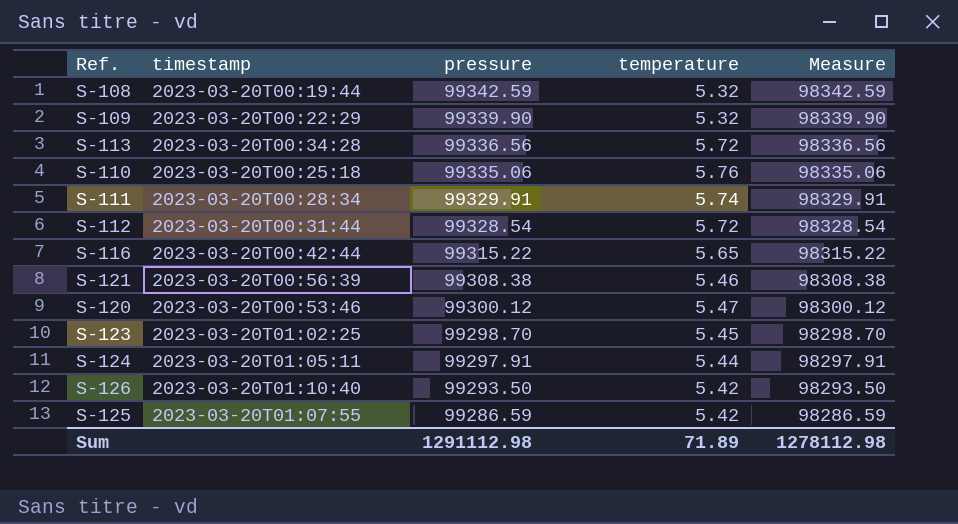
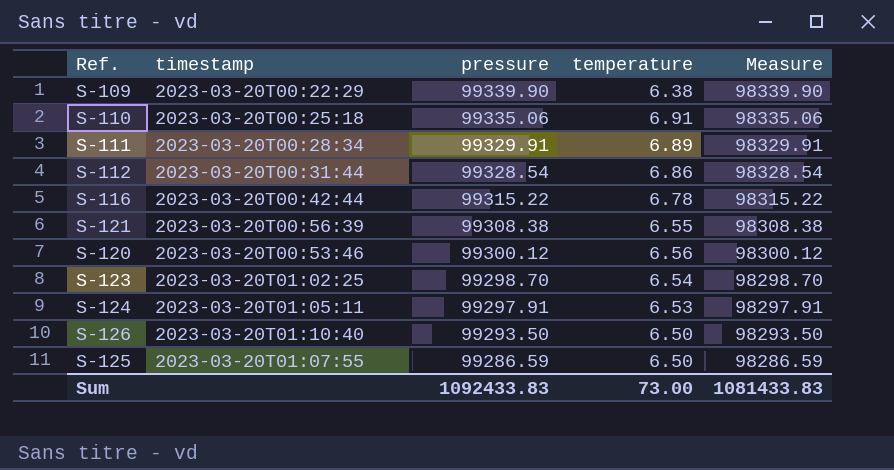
row S-108: 2023-03-20T00:19:44 | 99342.59 | 5.32 | 98342.59 -> none
row S-113: 2023-03-20T00:34:28 | 99336.56 | 5.72 | 98336.56 -> none
S-109 | temperature: 5.32 -> 6.38
S-110 | temperature: 5.76 -> 6.91
S-111 | temperature: 5.74 -> 6.89
S-112 | temperature: 5.72 -> 6.86
S-116 | temperature: 5.65 -> 6.78
S-121 | temperature: 5.46 -> 6.55
S-120 | temperature: 5.47 -> 6.56
S-123 | temperature: 5.45 -> 6.54
S-124 | temperature: 5.44 -> 6.53
S-126 | temperature: 5.42 -> 6.50
S-125 | temperature: 5.42 -> 6.50
Sum | pressure: 1291112.98 -> 1092433.83
Sum | temperature: 71.89 -> 73.00
Sum | Measure: 1278112.98 -> 1081433.83

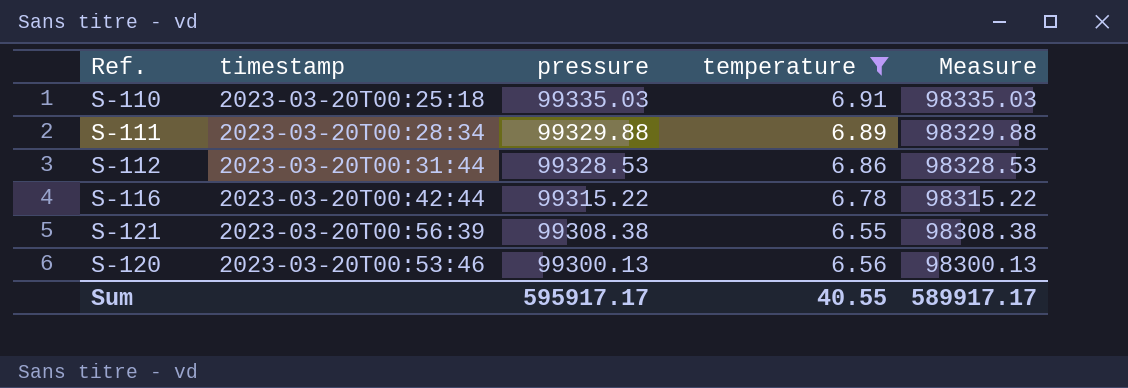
filter: none -> temperature >= 6.55
S-110 | pressure: 99335.06 -> 99335.03
S-110 | Measure: 98335.06 -> 98335.03
S-111 | pressure: 99329.91 -> 99329.88
S-111 | Measure: 98329.91 -> 98329.88
S-112 | pressure: 99328.54 -> 99328.53
S-112 | Measure: 98328.54 -> 98328.53
S-120 | pressure: 99300.12 -> 99300.13
S-120 | Measure: 98300.12 -> 98300.13
Sum | pressure: 1092433.83 -> 595917.17
Sum | temperature: 73.00 -> 40.55
Sum | Measure: 1081433.83 -> 589917.17

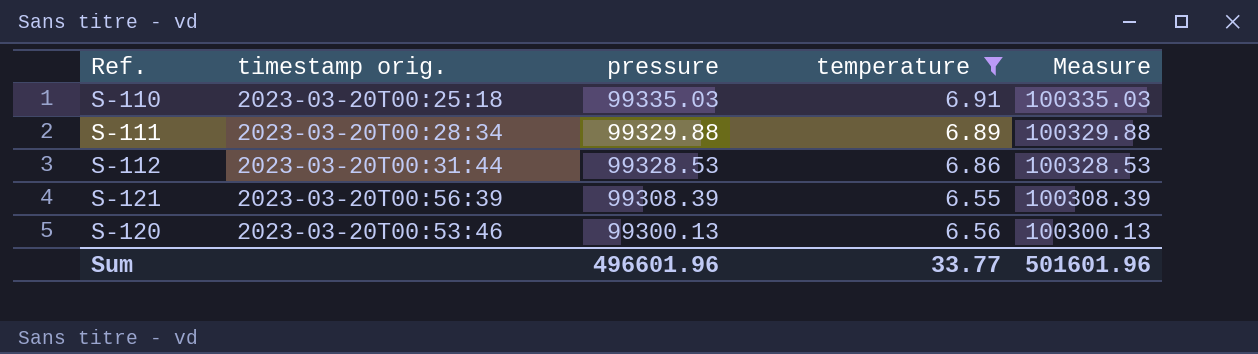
column name: timestamp -> timestamp orig.
column Measure | formula: [pressure] - 1000 -> [pressure] + 1000
row S-116: 2023-03-20T00:42:44 | 99315.22 | 6.78 | 98315.22 -> none
S-121 | pressure: 99308.38 -> 99308.39
Sum | pressure: 595917.17 -> 496601.96
Sum | temperature: 40.55 -> 33.77
Sum | Measure: 589917.17 -> 501601.96

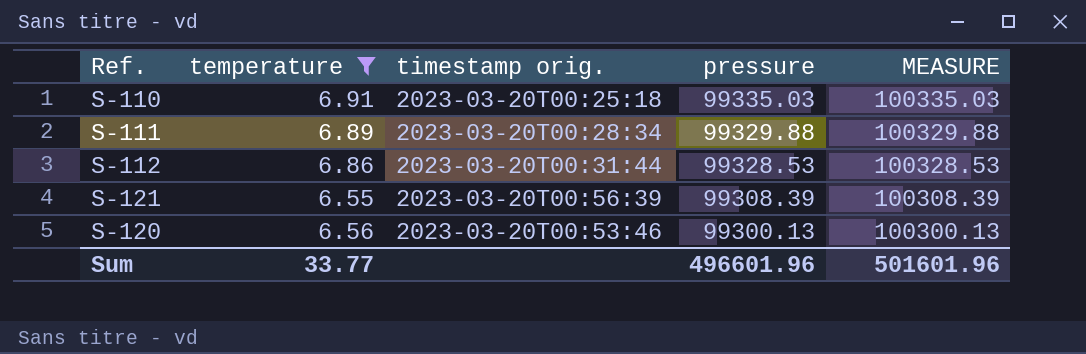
column temperature | position: 4 -> 2
column name: Measure -> MEASURE

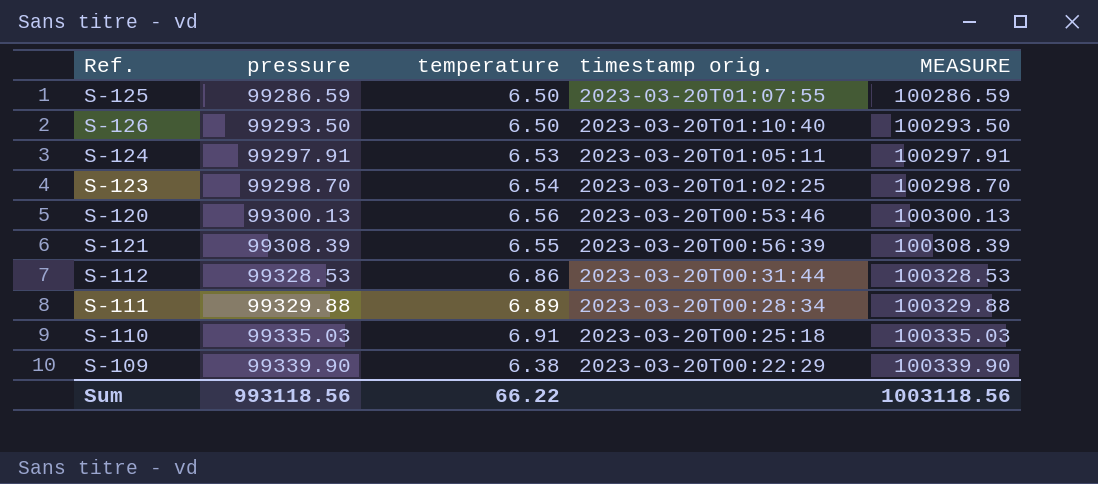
filter: temperature >= 6.55 -> none
row order: pressure descending -> pressure ascending
column pressure | position: 4 -> 2
Sum | pressure: 496601.96 -> 993118.56
Sum | temperature: 33.77 -> 66.22
Sum | MEASURE: 501601.96 -> 1003118.56

